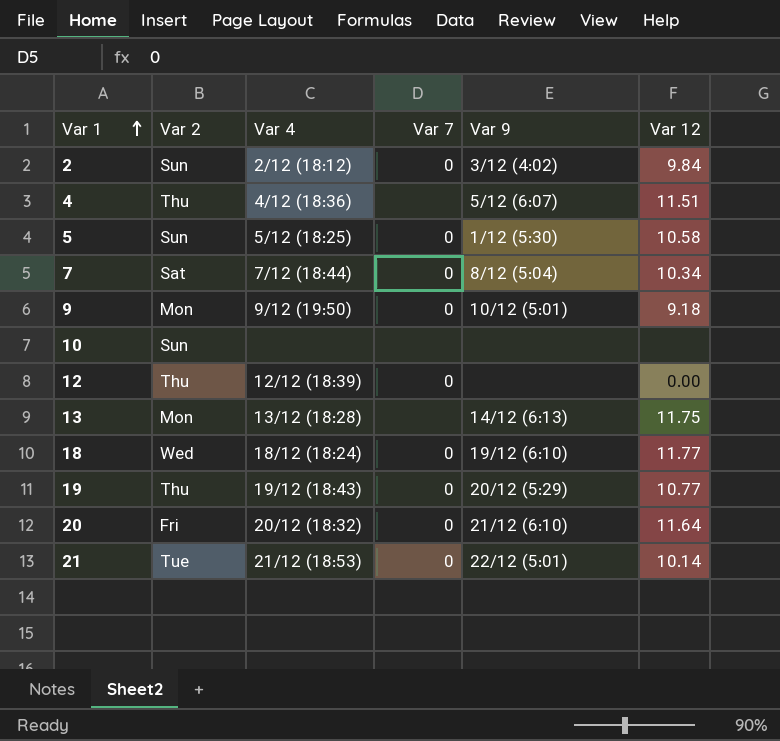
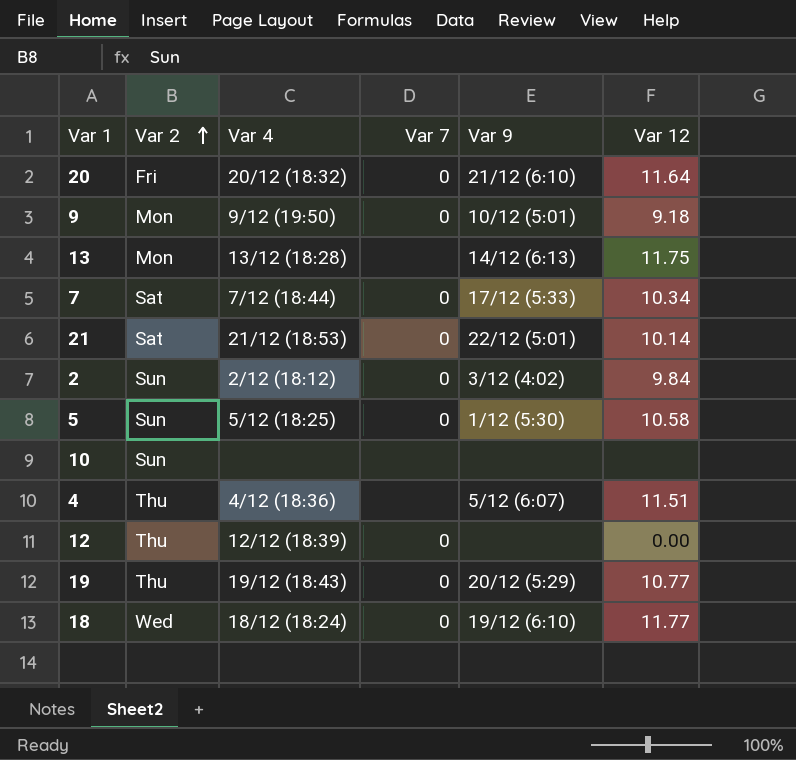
row order: Var 1 ascending -> Var 2 ascending
7 | Var 9: 8/12 (5:04) -> 17/12 (5:33)
21 | Var 2: Tue -> Sat

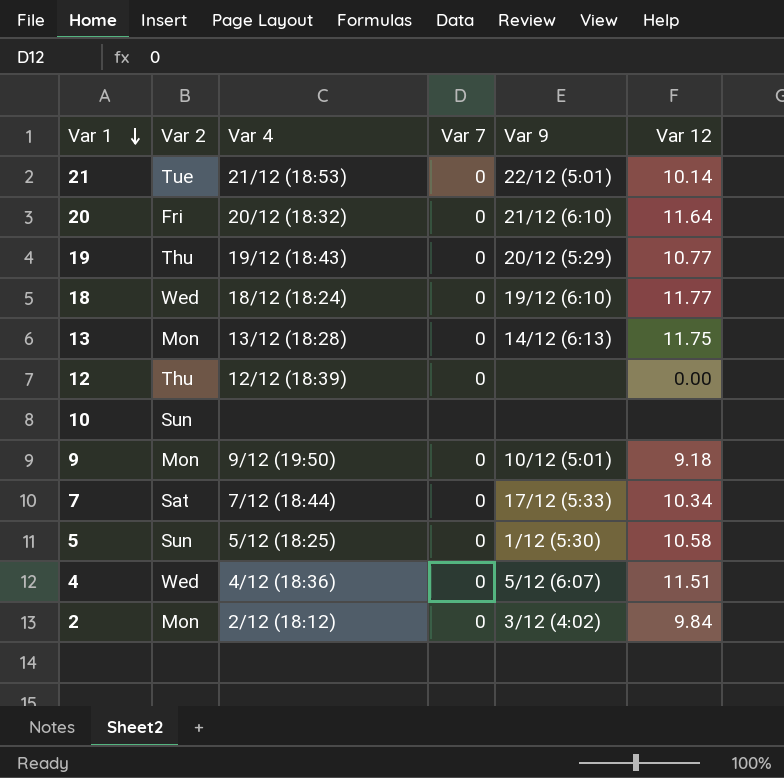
row order: Var 2 ascending -> Var 1 descending
21 | Var 2: Sat -> Tue
13 | Var 7: none -> 0
4 | Var 2: Thu -> Wed
4 | Var 7: none -> 0
2 | Var 2: Sun -> Mon

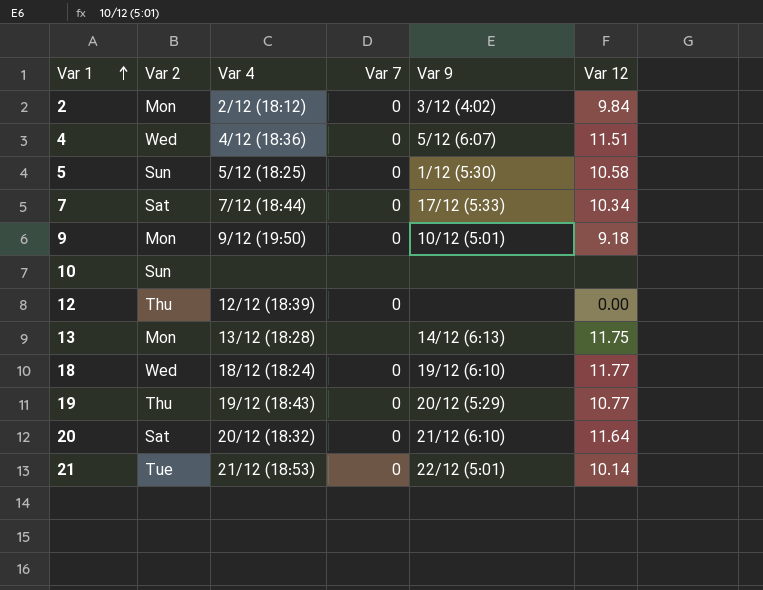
row order: Var 1 descending -> Var 1 ascending
13 | Var 7: 0 -> none
20 | Var 2: Fri -> Sat

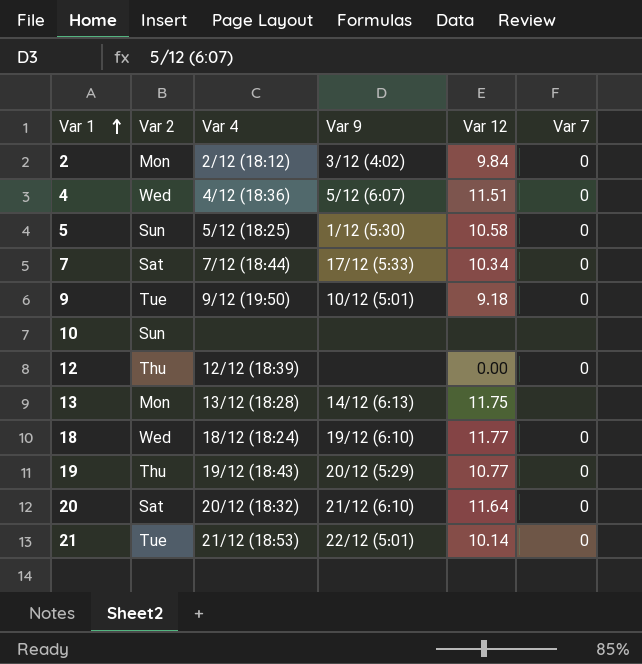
column Var 7 | position: 4 -> 6
9 | Var 2: Mon -> Tue

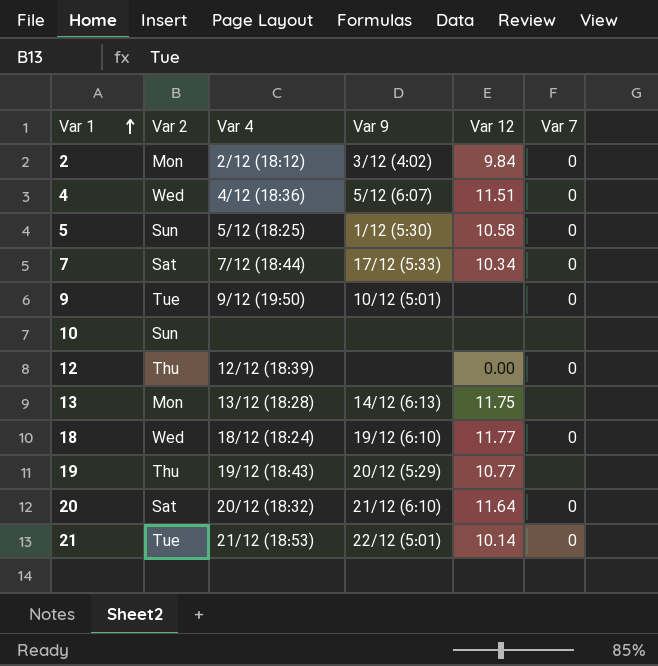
9 | Var 12: 9.18 -> none
19 | Var 7: 0 -> none

